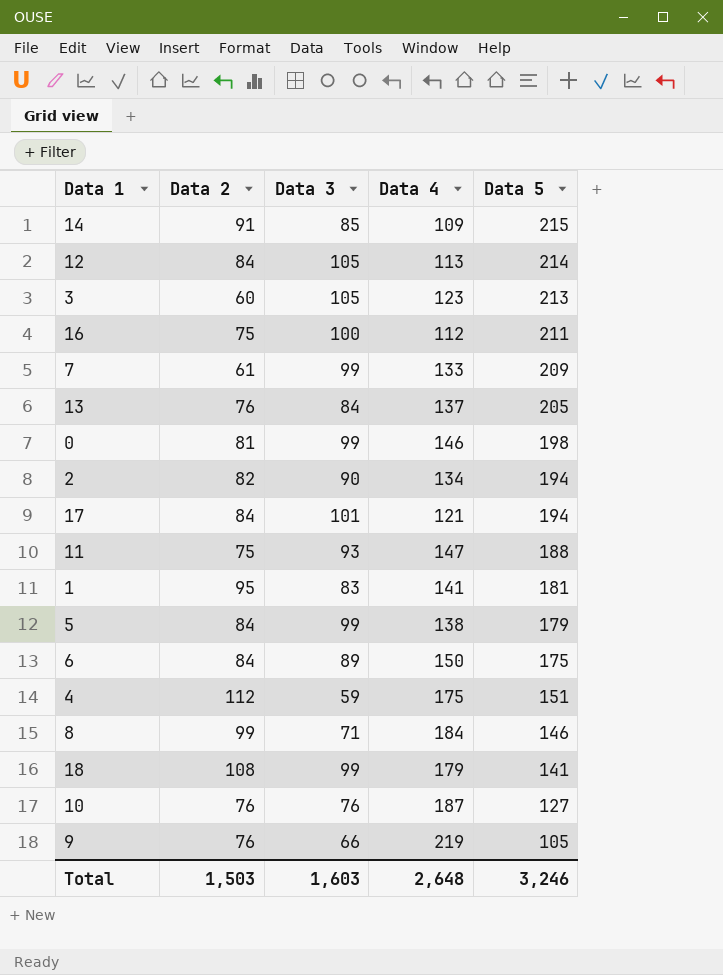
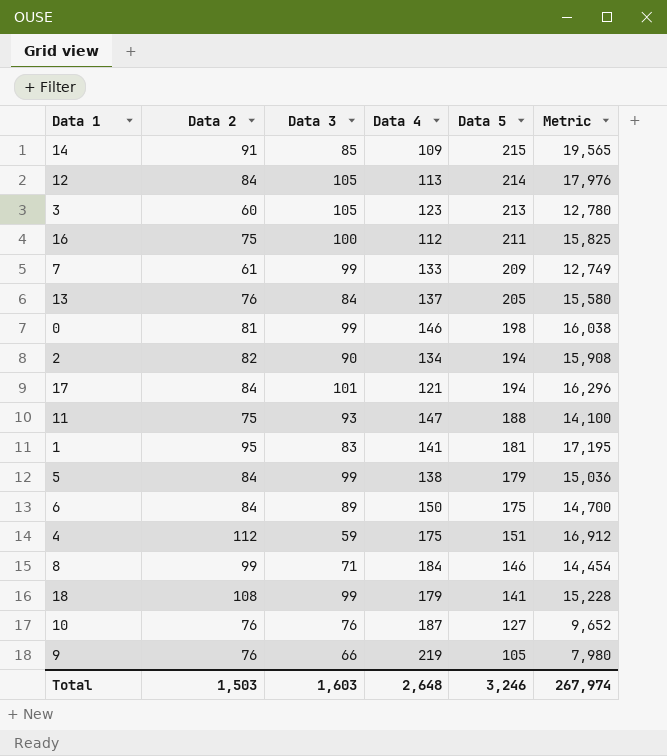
column Metric | formula: none -> [Data 2] * [Data 5]

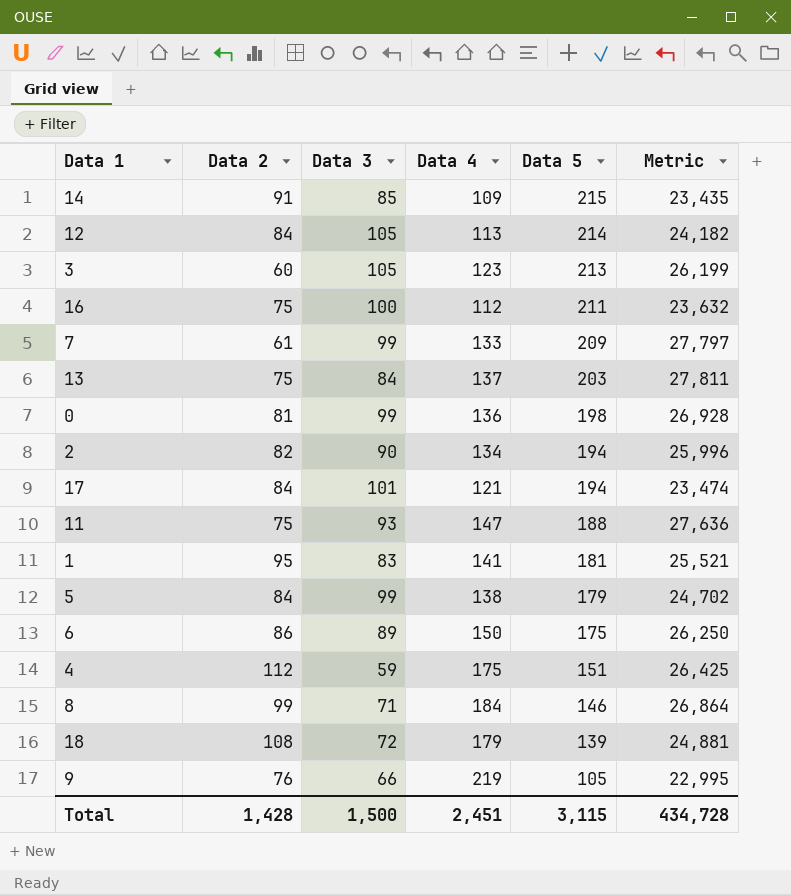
column Metric | formula: [Data 2] * [Data 5] -> [Data 4] * [Data 5]
row 10: 76 | 76 | 187 | 127 | 9,652 -> none
13 | Data 2: 76 -> 75
13 | Data 5: 205 -> 203
0 | Data 4: 146 -> 136
6 | Data 2: 84 -> 86
18 | Data 3: 99 -> 72
18 | Data 5: 141 -> 139
Total | Data 2: 1,503 -> 1,428
Total | Data 3: 1,603 -> 1,500
Total | Data 4: 2,648 -> 2,451
Total | Data 5: 3,246 -> 3,115
Total | Metric: 267,974 -> 434,728

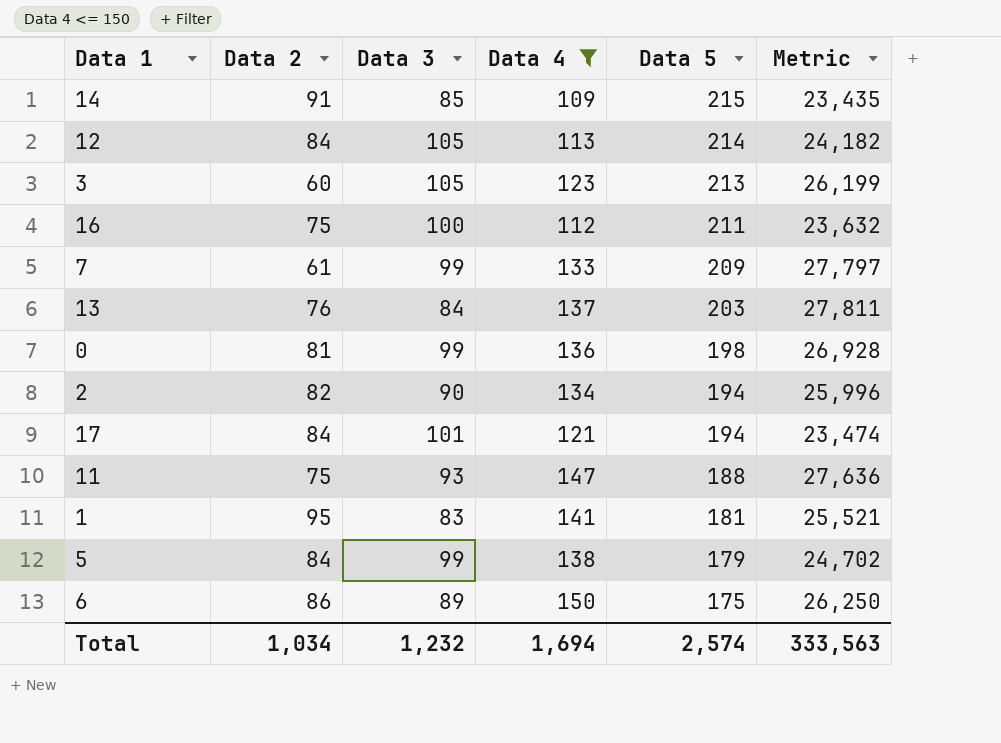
filter: none -> Data 4 <= 150
13 | Data 2: 75 -> 76
Total | Data 2: 1,428 -> 1,034
Total | Data 3: 1,500 -> 1,232
Total | Data 4: 2,451 -> 1,694
Total | Data 5: 3,115 -> 2,574
Total | Metric: 434,728 -> 333,563

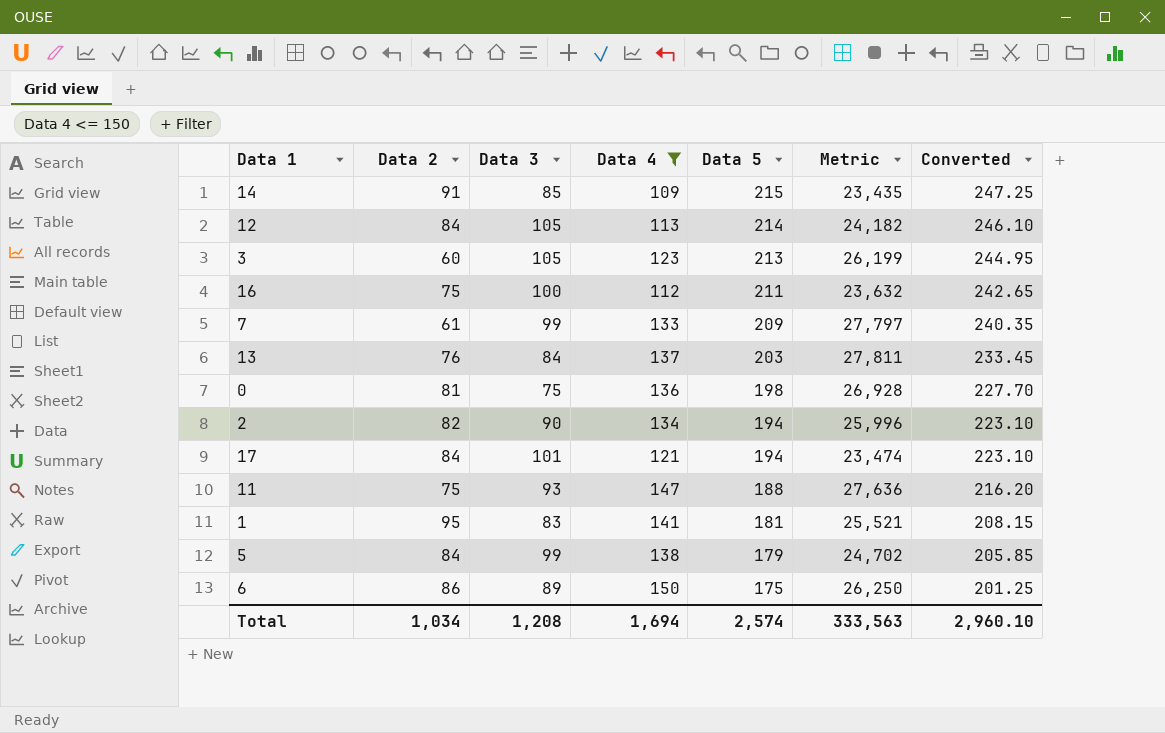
column Converted | formula: none -> [Data 5] * 1.15
0 | Data 3: 99 -> 75
Total | Data 3: 1,232 -> 1,208

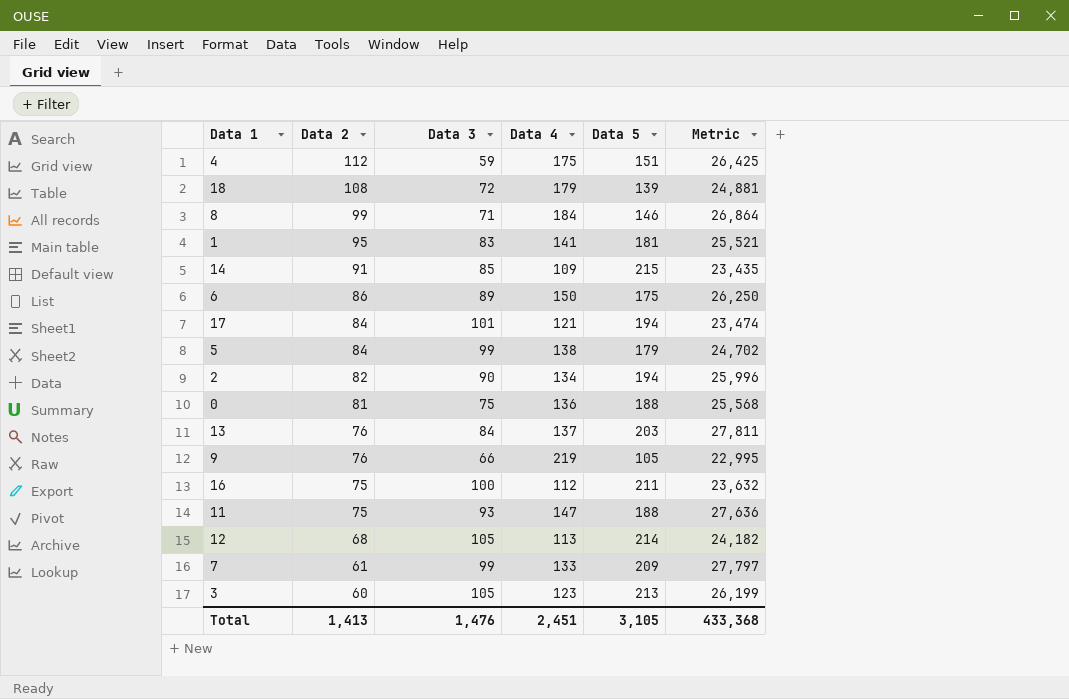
filter: Data 4 <= 150 -> none
row order: Data 5 descending -> Data 2 descending
column Converted | formula: [Data 5] * 1.15 -> none
0 | Data 5: 198 -> 188
0 | Metric: 26,928 -> 25,568
12 | Data 2: 84 -> 68
Total | Data 2: 1,034 -> 1,413
Total | Data 3: 1,208 -> 1,476
Total | Data 4: 1,694 -> 2,451
Total | Data 5: 2,574 -> 3,105
Total | Metric: 333,563 -> 433,368

